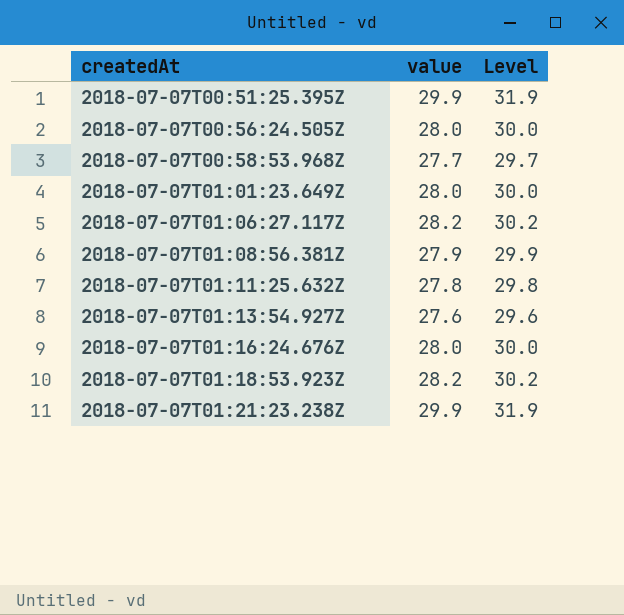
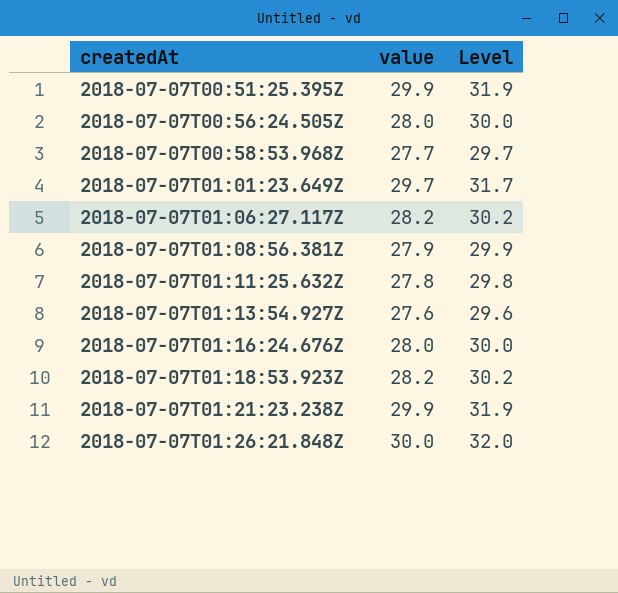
2018-07-07T01:01:23.649Z | value: 28.0 -> 29.7
2018-07-07T01:01:23.649Z | Level: 30.0 -> 31.7
row 2018-07-07T01:26:21.848Z: none -> 30.0 | 32.0

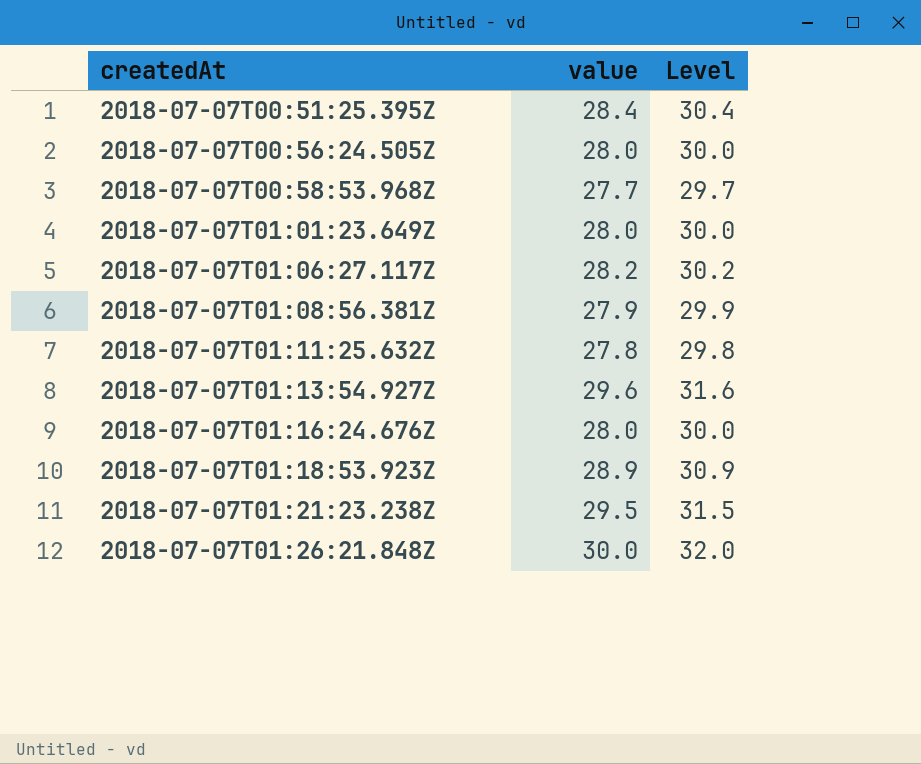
2018-07-07T00:51:25.395Z | value: 29.9 -> 28.4
2018-07-07T00:51:25.395Z | Level: 31.9 -> 30.4
2018-07-07T01:01:23.649Z | value: 29.7 -> 28.0
2018-07-07T01:01:23.649Z | Level: 31.7 -> 30.0
2018-07-07T01:13:54.927Z | value: 27.6 -> 29.6
2018-07-07T01:13:54.927Z | Level: 29.6 -> 31.6
2018-07-07T01:18:53.923Z | value: 28.2 -> 28.9
2018-07-07T01:18:53.923Z | Level: 30.2 -> 30.9
2018-07-07T01:21:23.238Z | value: 29.9 -> 29.5
2018-07-07T01:21:23.238Z | Level: 31.9 -> 31.5

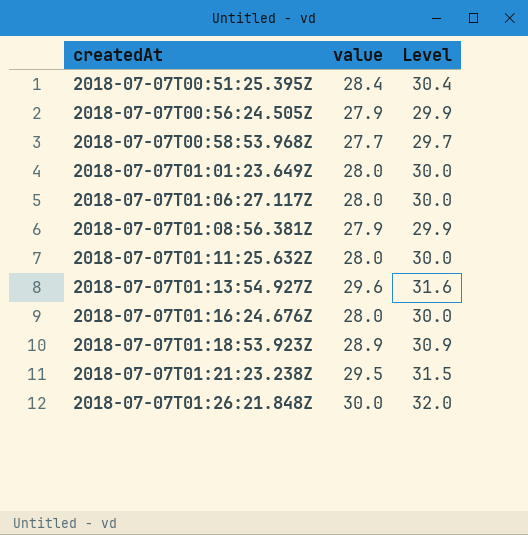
2018-07-07T00:56:24.505Z | value: 28.0 -> 27.9
2018-07-07T00:56:24.505Z | Level: 30.0 -> 29.9
2018-07-07T01:06:27.117Z | value: 28.2 -> 28.0
2018-07-07T01:06:27.117Z | Level: 30.2 -> 30.0
2018-07-07T01:11:25.632Z | value: 27.8 -> 28.0
2018-07-07T01:11:25.632Z | Level: 29.8 -> 30.0

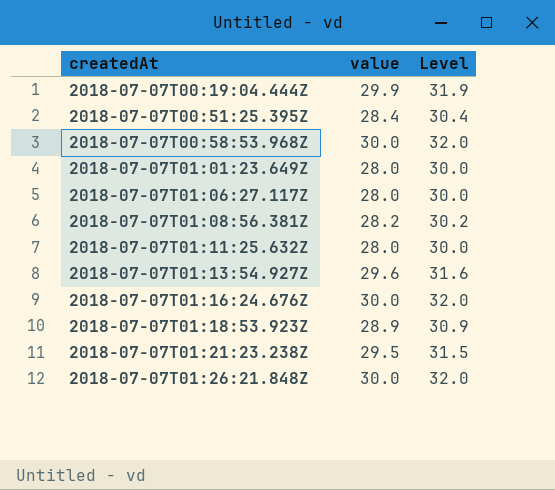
row 2018-07-07T00:56:24.505Z: 27.9 | 29.9 -> none
row 2018-07-07T00:19:04.444Z: none -> 29.9 | 31.9
2018-07-07T00:58:53.968Z | value: 27.7 -> 30.0
2018-07-07T00:58:53.968Z | Level: 29.7 -> 32.0
2018-07-07T01:08:56.381Z | value: 27.9 -> 28.2
2018-07-07T01:08:56.381Z | Level: 29.9 -> 30.2
2018-07-07T01:16:24.676Z | value: 28.0 -> 30.0
2018-07-07T01:16:24.676Z | Level: 30.0 -> 32.0

